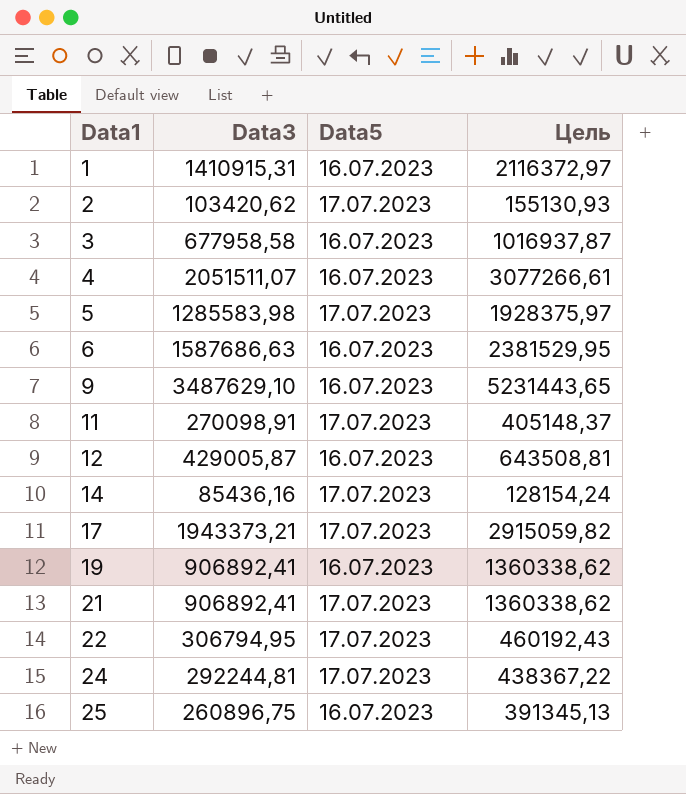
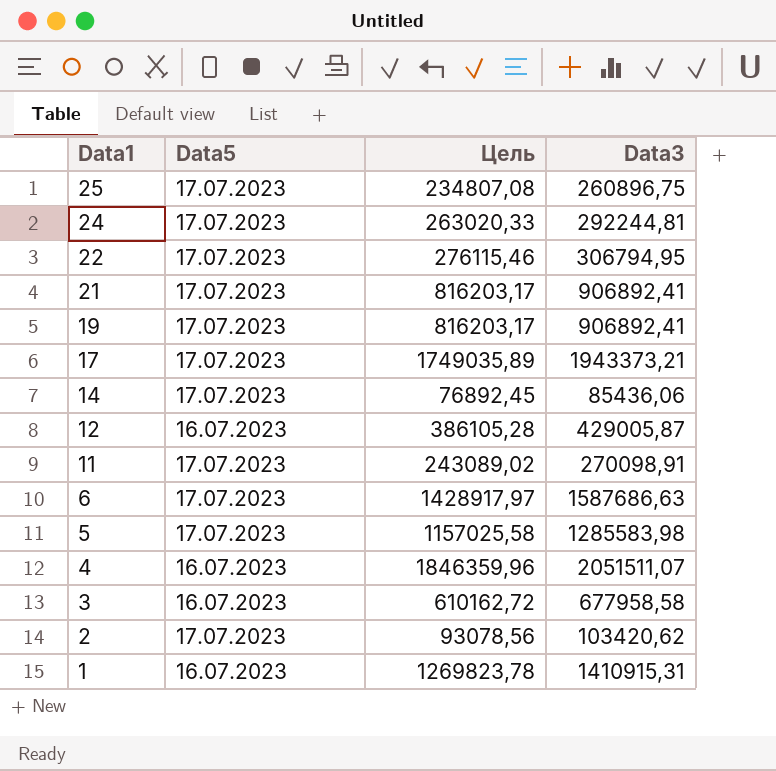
row order: Data1 ascending -> Data1 descending
column Цель | formula: [Data3] * 1,5 -> [Data3] * 0,9
column Data3 | position: 2 -> 4
row 9: 3487629,10 | 16.07.2023 | 5231443,65 -> none
25 | Data5: 16.07.2023 -> 17.07.2023
19 | Data5: 16.07.2023 -> 17.07.2023
14 | Data3: 85436,16 -> 85436,06
6 | Data5: 16.07.2023 -> 17.07.2023

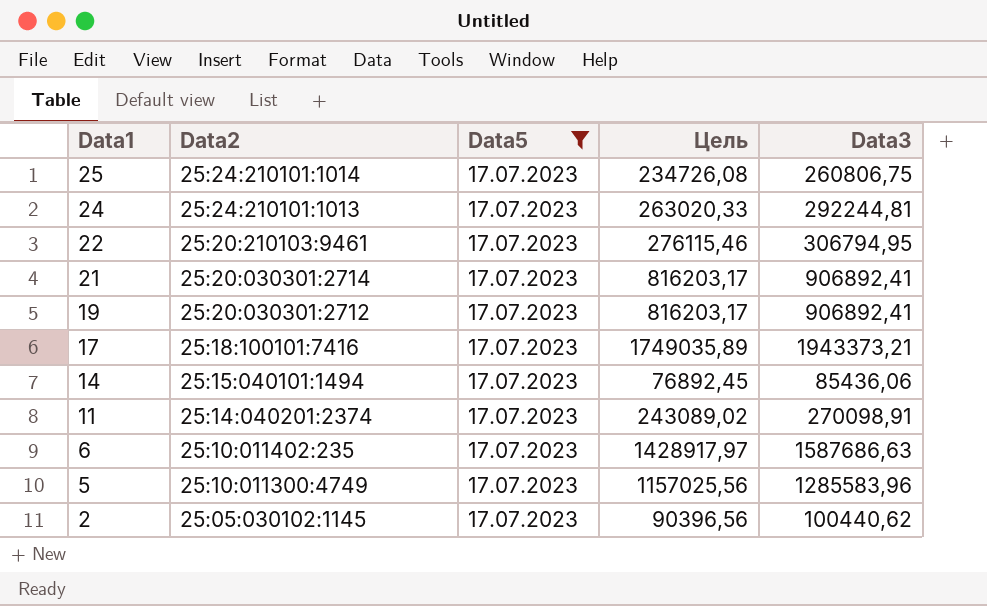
filter: none -> Data5 = 17.07.2023
column Data2 | position: none -> 2
25 | Цель: 234807,08 -> 234726,08
25 | Data3: 260896,75 -> 260806,75
5 | Цель: 1157025,58 -> 1157025,56
5 | Data3: 1285583,98 -> 1285583,96
2 | Цель: 93078,56 -> 90396,56
2 | Data3: 103420,62 -> 100440,62

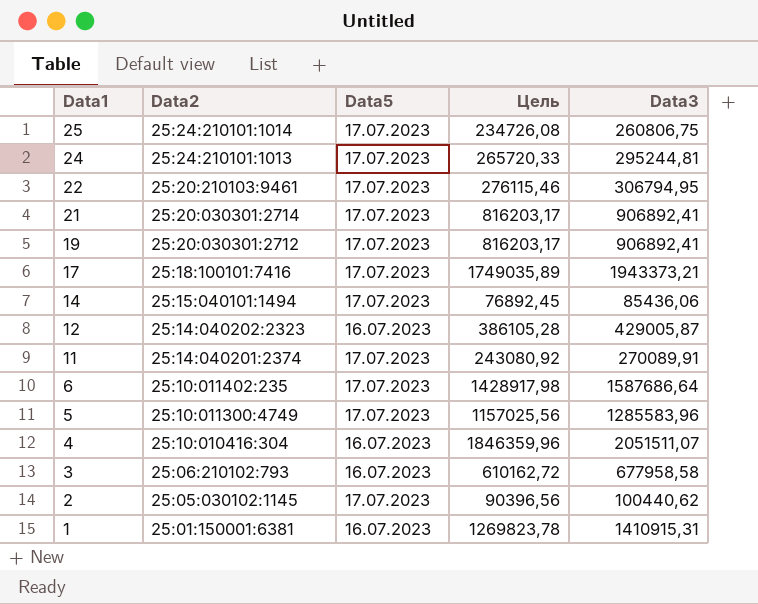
filter: Data5 = 17.07.2023 -> none
24 | Цель: 263020,33 -> 265720,33
24 | Data3: 292244,81 -> 295244,81
11 | Цель: 243089,02 -> 243080,92
11 | Data3: 270098,91 -> 270089,91
6 | Цель: 1428917,97 -> 1428917,98
6 | Data3: 1587686,63 -> 1587686,64

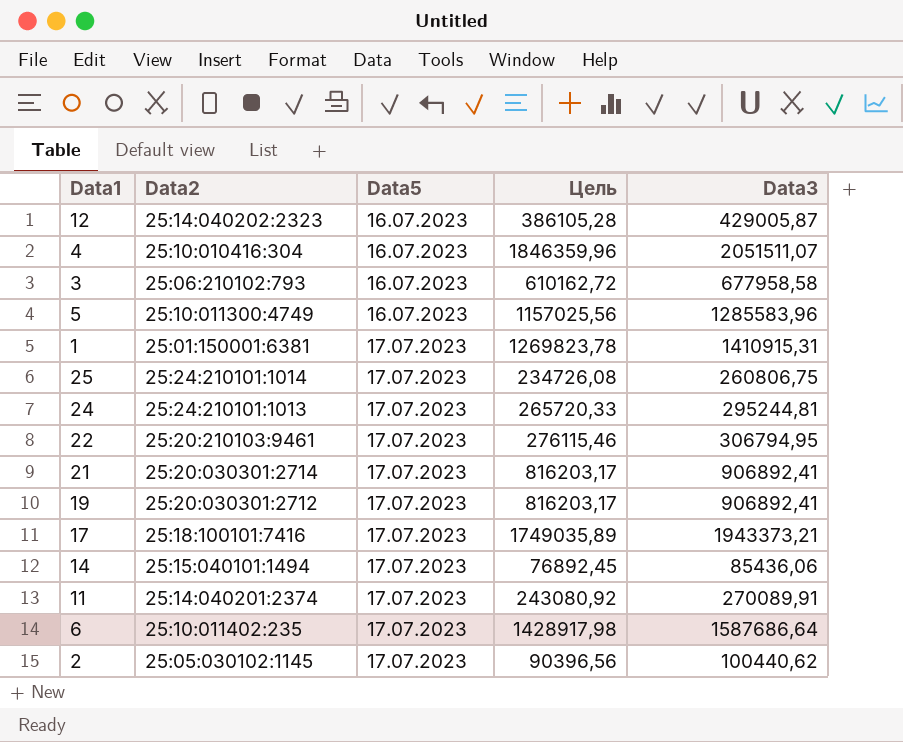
row order: Data1 descending -> Data5 ascending
5 | Data5: 17.07.2023 -> 16.07.2023
1 | Data5: 16.07.2023 -> 17.07.2023

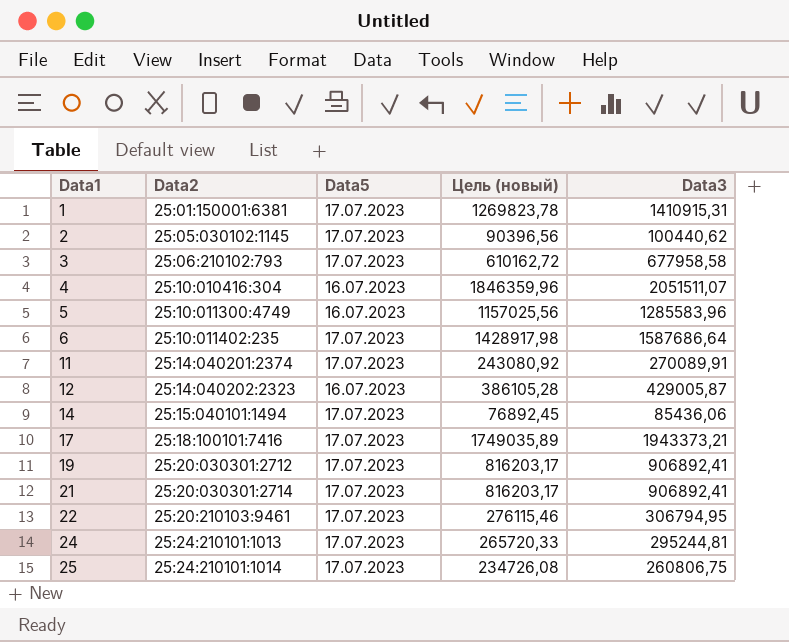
row order: Data5 ascending -> Data1 ascending
column name: Цель -> Цель (новый)
3 | Data5: 16.07.2023 -> 17.07.2023

